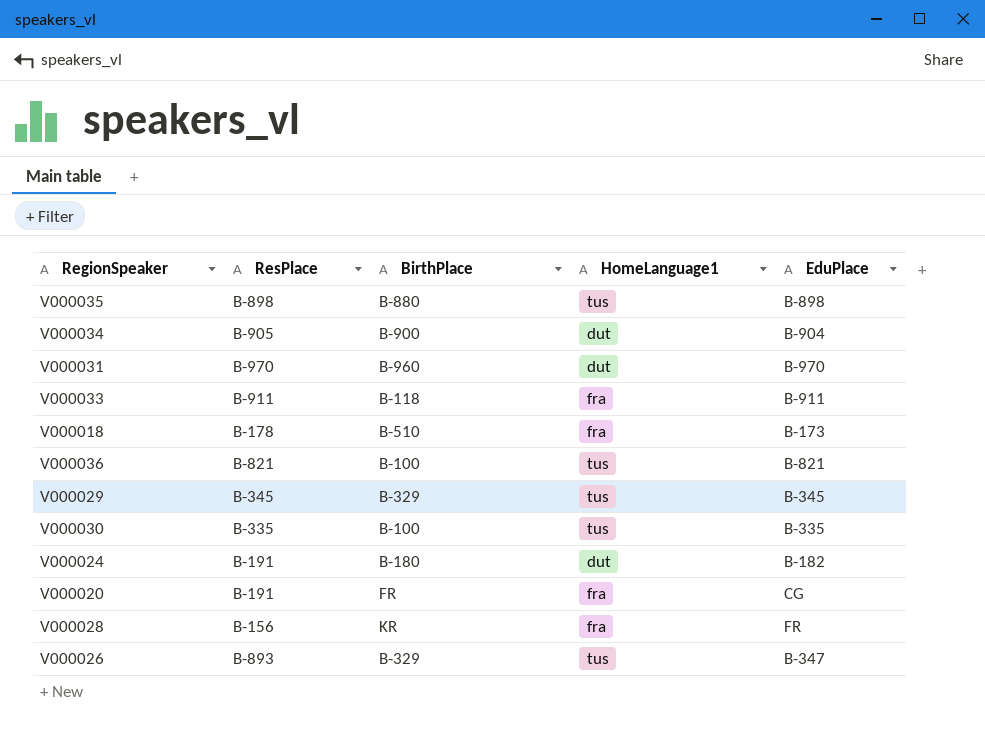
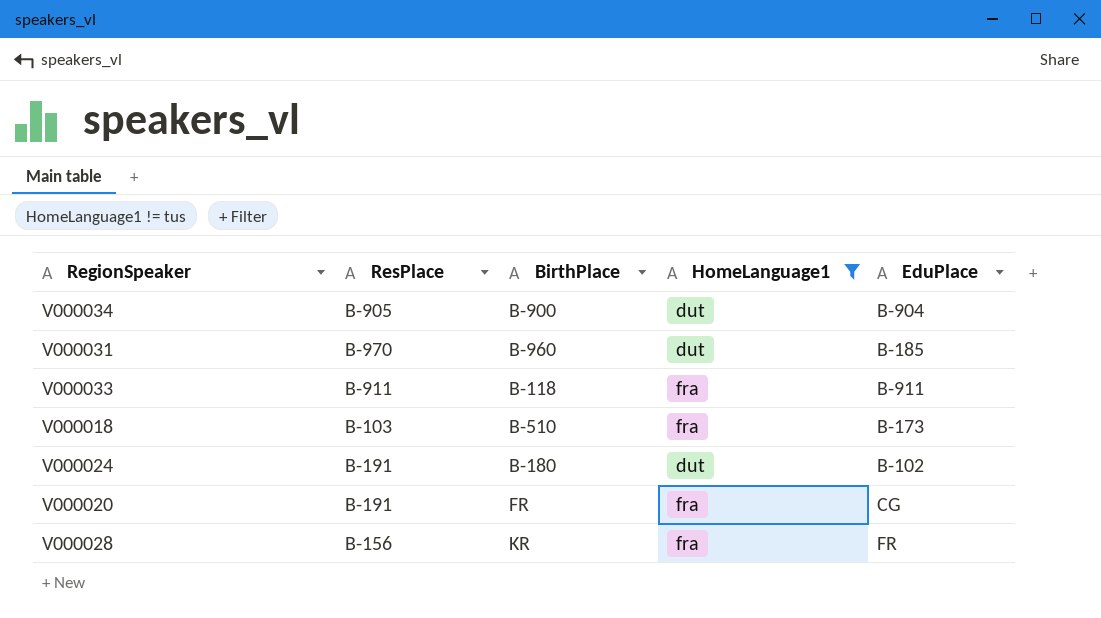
filter: none -> HomeLanguage1 != tus
V000031 | EduPlace: B-970 -> B-185
V000018 | ResPlace: B-178 -> B-103
V000024 | EduPlace: B-182 -> B-102

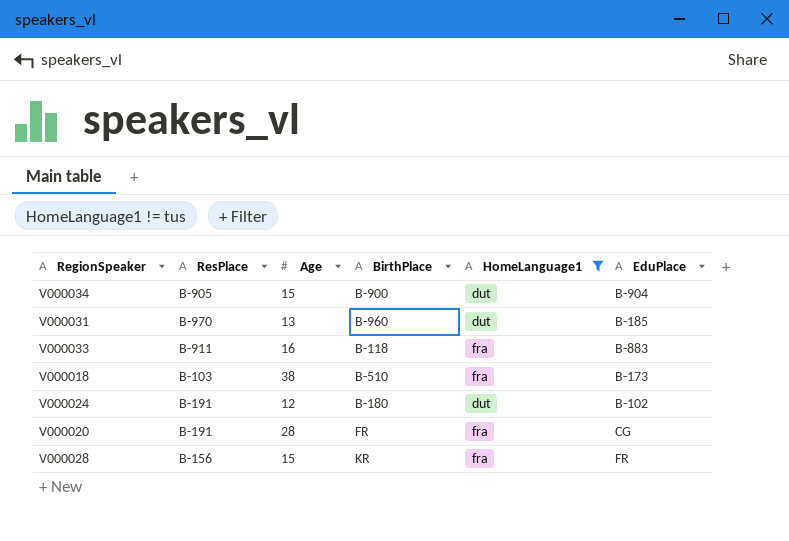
column Age | position: none -> 3
V000033 | EduPlace: B-911 -> B-883

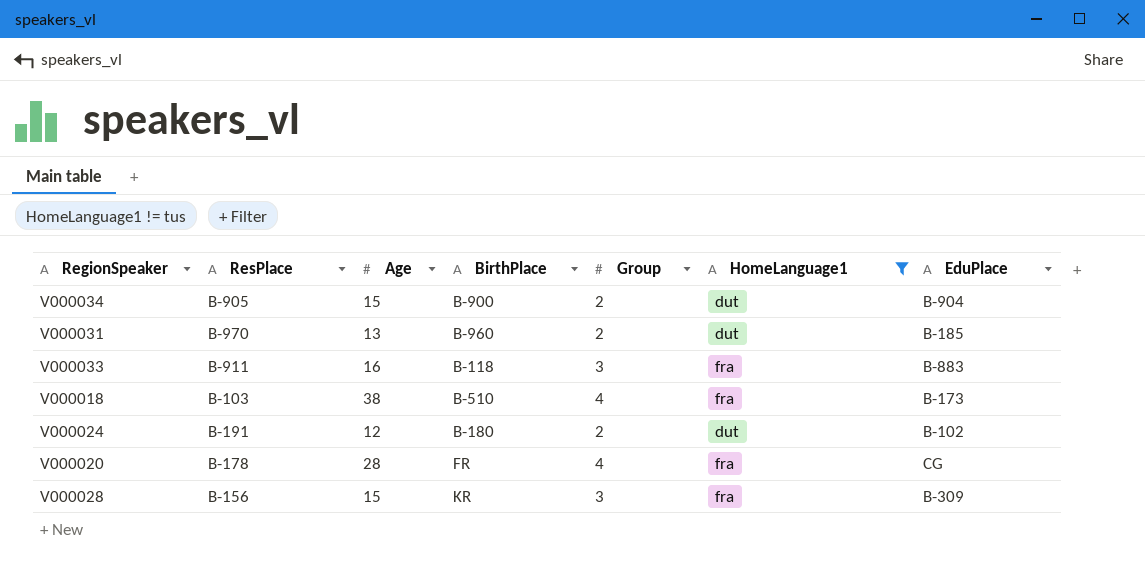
column Group | position: none -> 5
V000020 | ResPlace: B-191 -> B-178
V000028 | EduPlace: FR -> B-309

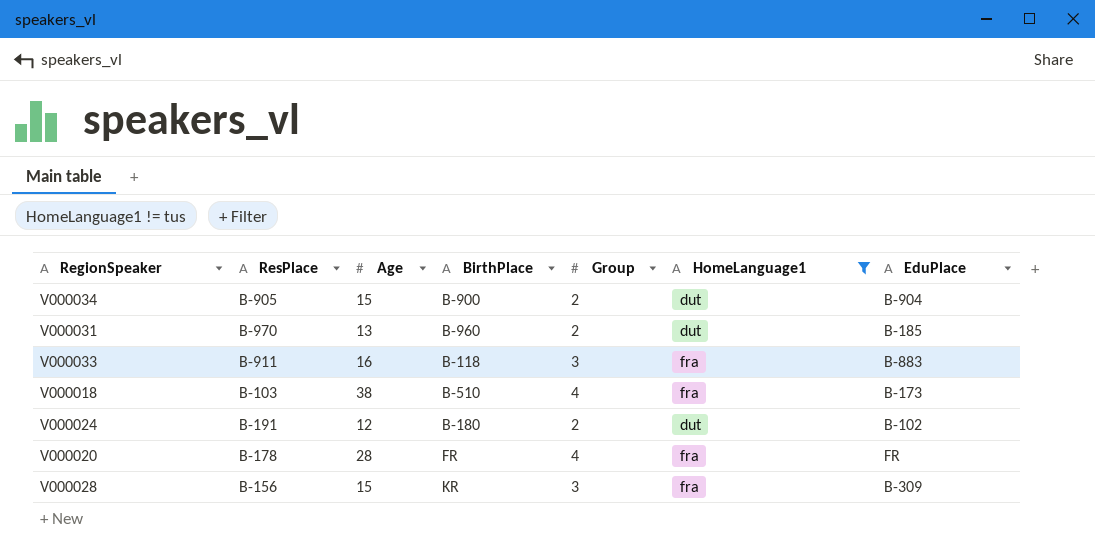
V000020 | EduPlace: CG -> FR

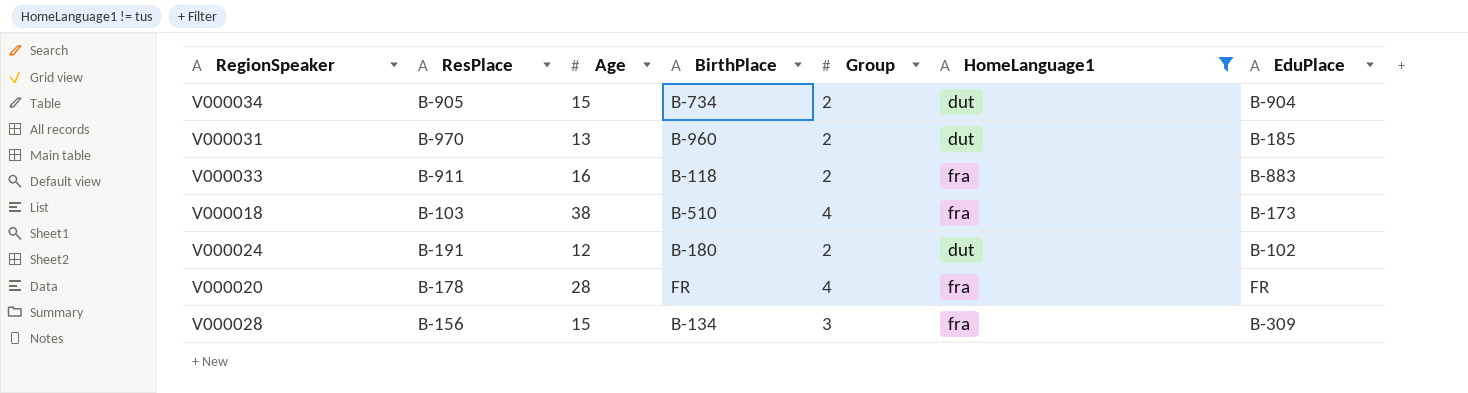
V000034 | BirthPlace: B-900 -> B-734
V000033 | Group: 3 -> 2
V000028 | BirthPlace: KR -> B-134

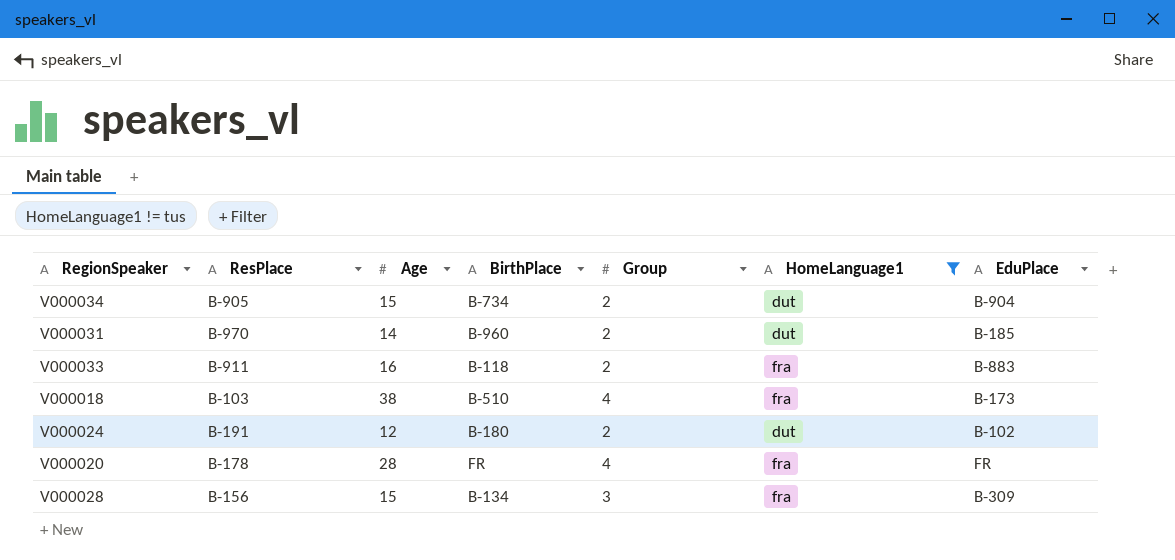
V000031 | Age: 13 -> 14

